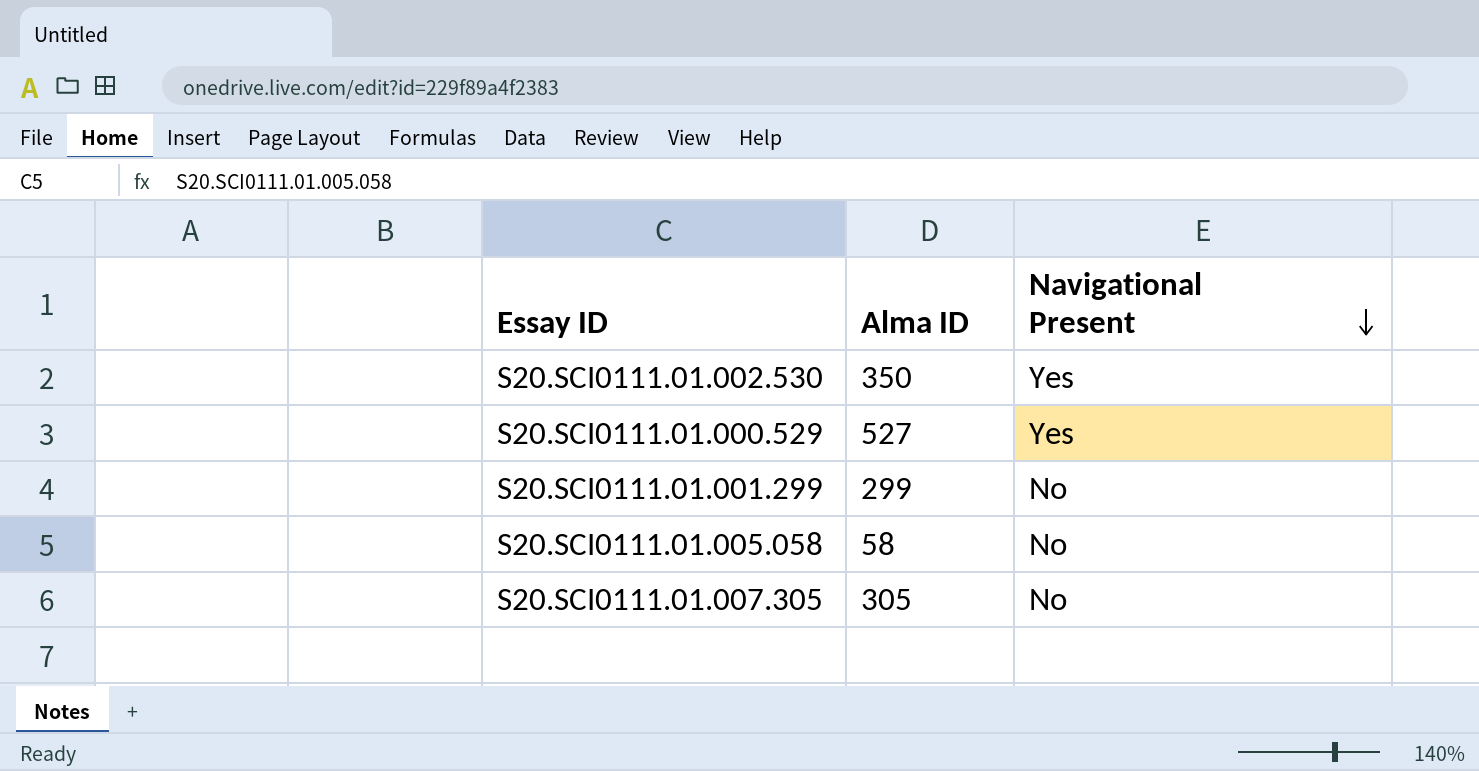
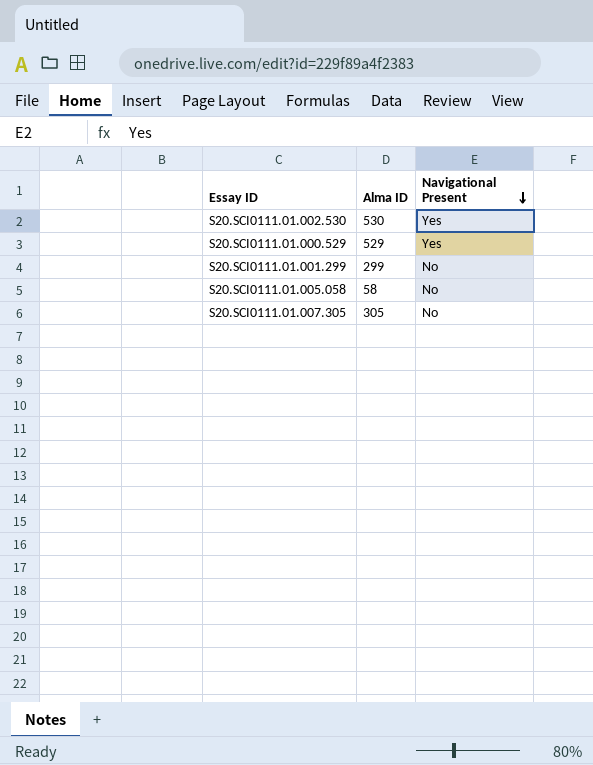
S20.SCI0111.01.002.530 | Alma ID: 350 -> 530
S20.SCI0111.01.000.529 | Alma ID: 527 -> 529

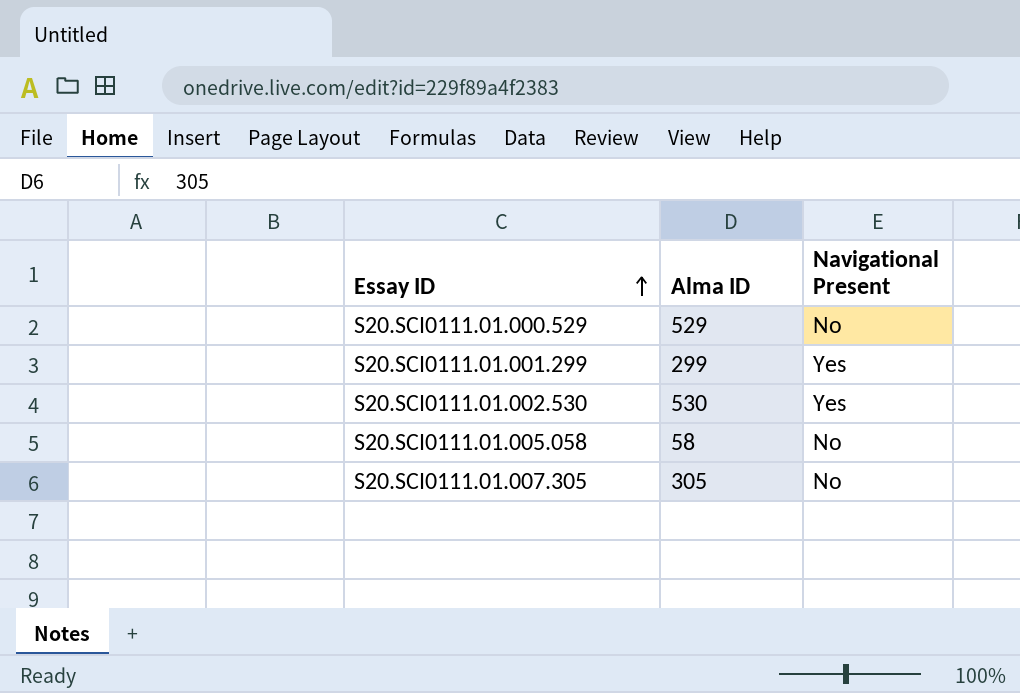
row order: Navigational Present descending -> Essay ID ascending
S20.SCI0111.01.000.529 | Navigational Present: Yes -> No
S20.SCI0111.01.001.299 | Navigational Present: No -> Yes

